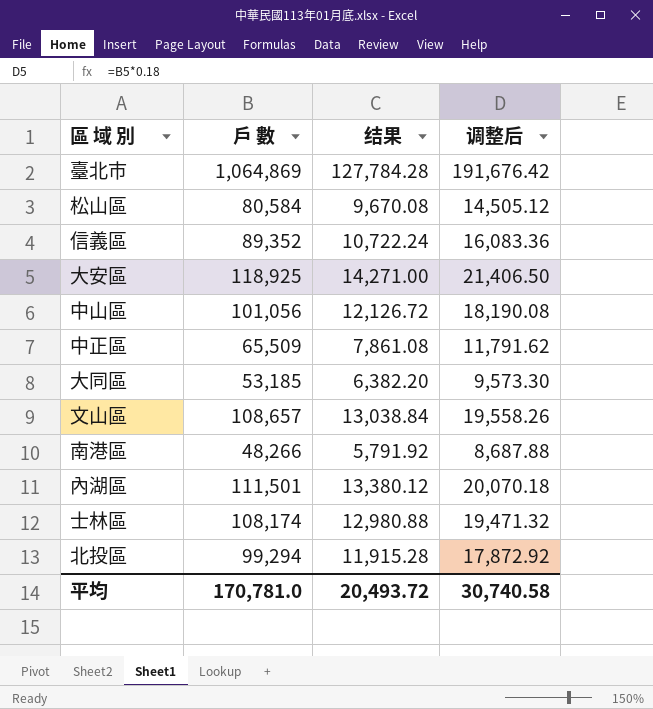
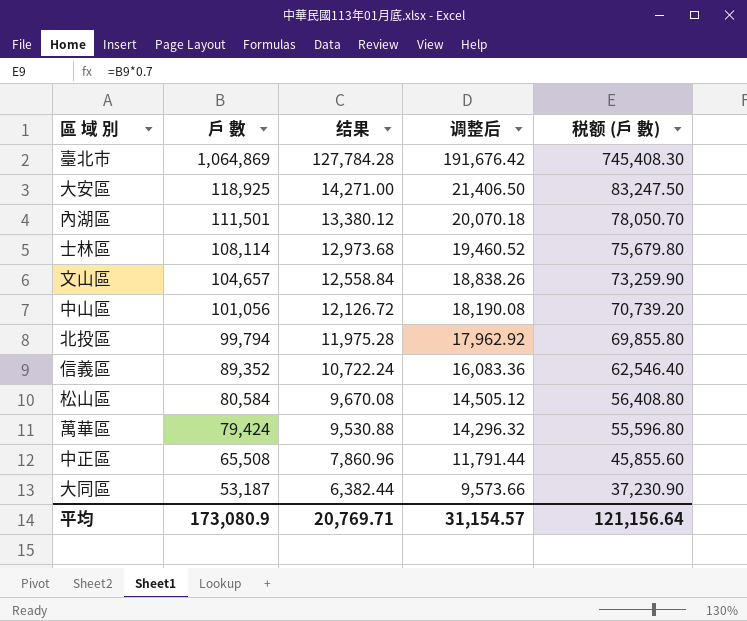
row order: none -> 戶 數 descending
column 税额 (戶 數) | formula: none -> [戶 數] * 0.7
row 南港區: 48,266 | 5,791.92 | 8,687.88 -> none
士林區 | 戶 數: 108,174 -> 108,114
士林區 | 结果: 12,980.88 -> 12,973.68
士林區 | 调整后: 19,471.32 -> 19,460.52
文山區 | 戶 數: 108,657 -> 104,657
文山區 | 结果: 13,038.84 -> 12,558.84
文山區 | 调整后: 19,558.26 -> 18,838.26
北投區 | 戶 數: 99,294 -> 99,794
北投區 | 结果: 11,915.28 -> 11,975.28
北投區 | 调整后: 17,872.92 -> 17,962.92
row 萬華區: none -> 79,424 | 9,530.88 | 14,296.32 | 55,596.80
中正區 | 戶 數: 65,509 -> 65,508
中正區 | 结果: 7,861.08 -> 7,860.96
中正區 | 调整后: 11,791.62 -> 11,791.44
大同區 | 戶 數: 53,185 -> 53,187
大同區 | 结果: 6,382.20 -> 6,382.44
大同區 | 调整后: 9,573.30 -> 9,573.66
平均 | 戶 數: 170,781.0 -> 173,080.9
平均 | 结果: 20,493.72 -> 20,769.71
平均 | 调整后: 30,740.58 -> 31,154.57

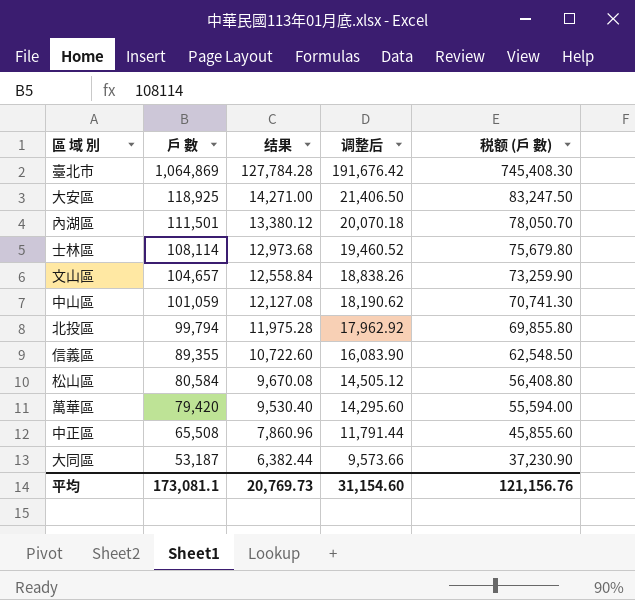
中山區 | 戶 數: 101,056 -> 101,059
中山區 | 结果: 12,126.72 -> 12,127.08
中山區 | 调整后: 18,190.08 -> 18,190.62
中山區 | 税额 (戶 數): 70,739.20 -> 70,741.30
信義區 | 戶 數: 89,352 -> 89,355
信義區 | 结果: 10,722.24 -> 10,722.60
信義區 | 调整后: 16,083.36 -> 16,083.90
信義區 | 税额 (戶 數): 62,546.40 -> 62,548.50
萬華區 | 戶 數: 79,424 -> 79,420
萬華區 | 结果: 9,530.88 -> 9,530.40
萬華區 | 调整后: 14,296.32 -> 14,295.60
萬華區 | 税额 (戶 數): 55,596.80 -> 55,594.00
平均 | 戶 數: 173,080.9 -> 173,081.1
平均 | 结果: 20,769.71 -> 20,769.73
平均 | 调整后: 31,154.57 -> 31,154.60
平均 | 税额 (戶 數): 121,156.64 -> 121,156.76

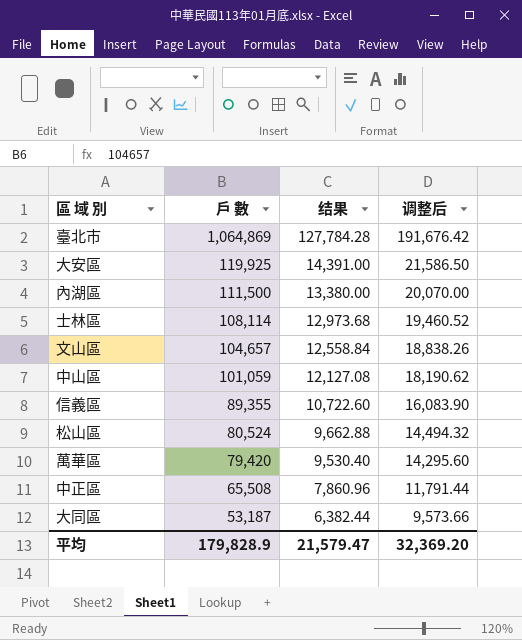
column 税额 (戶 數) | formula: [戶 數] * 0.7 -> none
row 北投區: 99,794 | 11,975.28 | 17,962.92 | 69,855.80 -> none
大安區 | 戶 數: 118,925 -> 119,925
大安區 | 结果: 14,271.00 -> 14,391.00
大安區 | 调整后: 21,406.50 -> 21,586.50
內湖區 | 戶 數: 111,501 -> 111,500
內湖區 | 结果: 13,380.12 -> 13,380.00
內湖區 | 调整后: 20,070.18 -> 20,070.00
松山區 | 戶 數: 80,584 -> 80,524
松山區 | 结果: 9,670.08 -> 9,662.88
松山區 | 调整后: 14,505.12 -> 14,494.32
平均 | 戶 數: 173,081.1 -> 179,828.9
平均 | 结果: 20,769.73 -> 21,579.47
平均 | 调整后: 31,154.60 -> 32,369.20

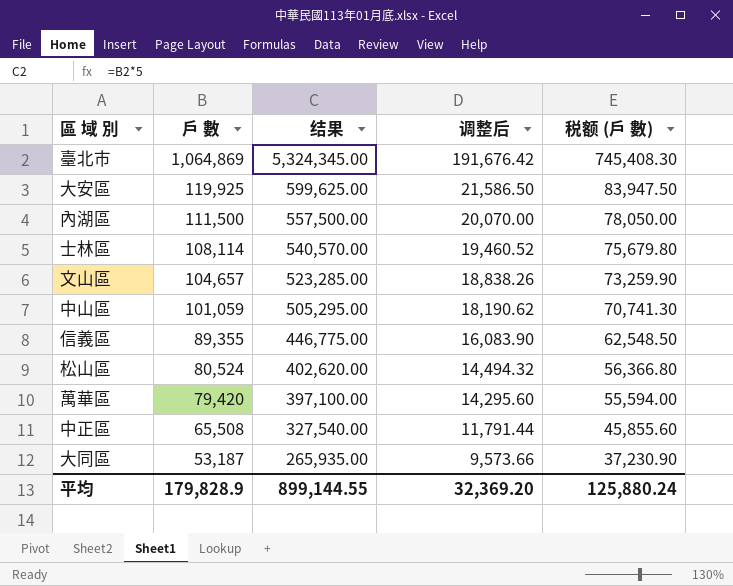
column 结果 | formula: [戶 數] * 0.12 -> [戶 數] * 5
column 税额 (戶 數) | formula: none -> [戶 數] * 0.7
平均 | 结果: 21,579.47 -> 899,144.55

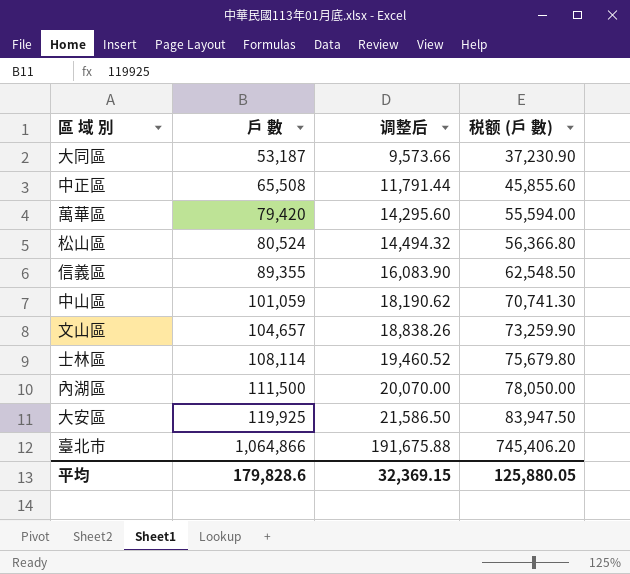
row order: 戶 數 descending -> 戶 數 ascending
column 结果 | formula: [戶 數] * 5 -> none
臺北市 | 戶 數: 1,064,869 -> 1,064,866
臺北市 | 调整后: 191,676.42 -> 191,675.88
臺北市 | 税额 (戶 數): 745,408.30 -> 745,406.20
平均 | 戶 數: 179,828.9 -> 179,828.6
平均 | 调整后: 32,369.20 -> 32,369.15
平均 | 税额 (戶 數): 125,880.24 -> 125,880.05

